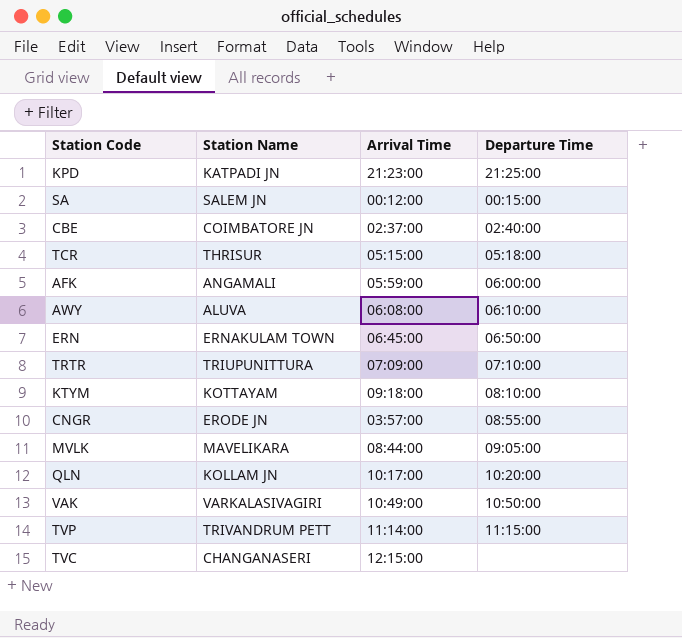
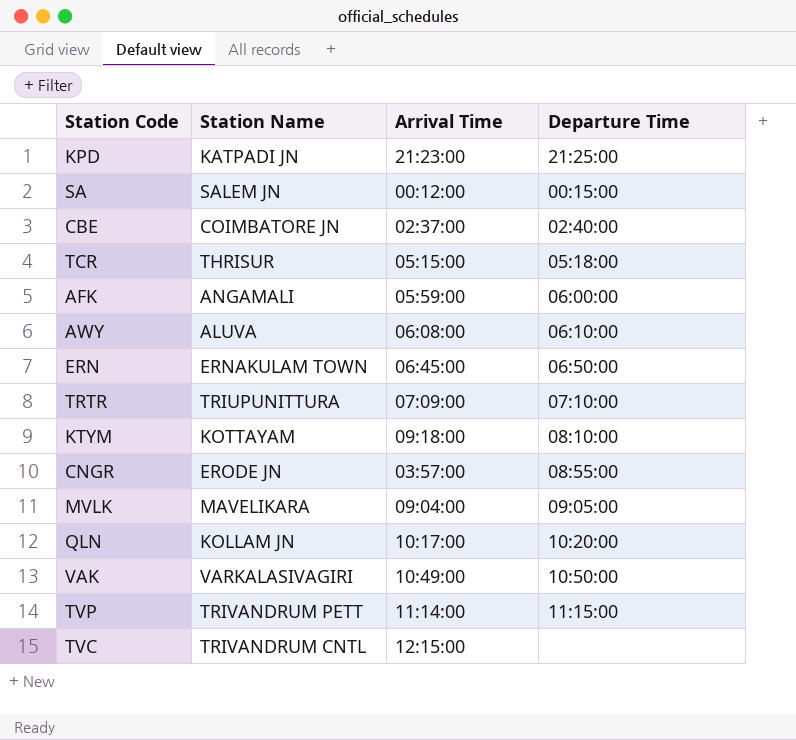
MVLK | Arrival Time: 08:44:00 -> 09:04:00
TVC | Station Name: CHANGANASERI -> TRIVANDRUM CNTL

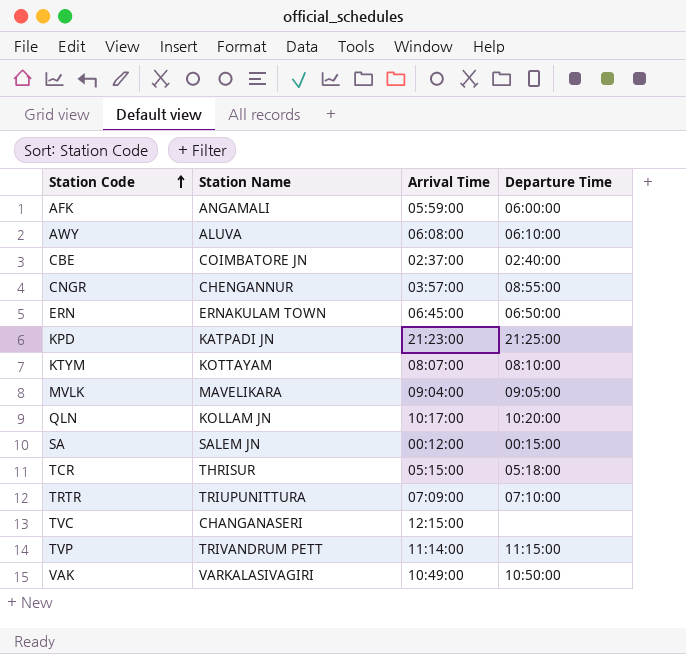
row order: none -> Station Code ascending
CNGR | Station Name: ERODE JN -> CHENGANNUR
KTYM | Arrival Time: 09:18:00 -> 08:07:00
TVC | Station Name: TRIVANDRUM CNTL -> CHANGANASERI

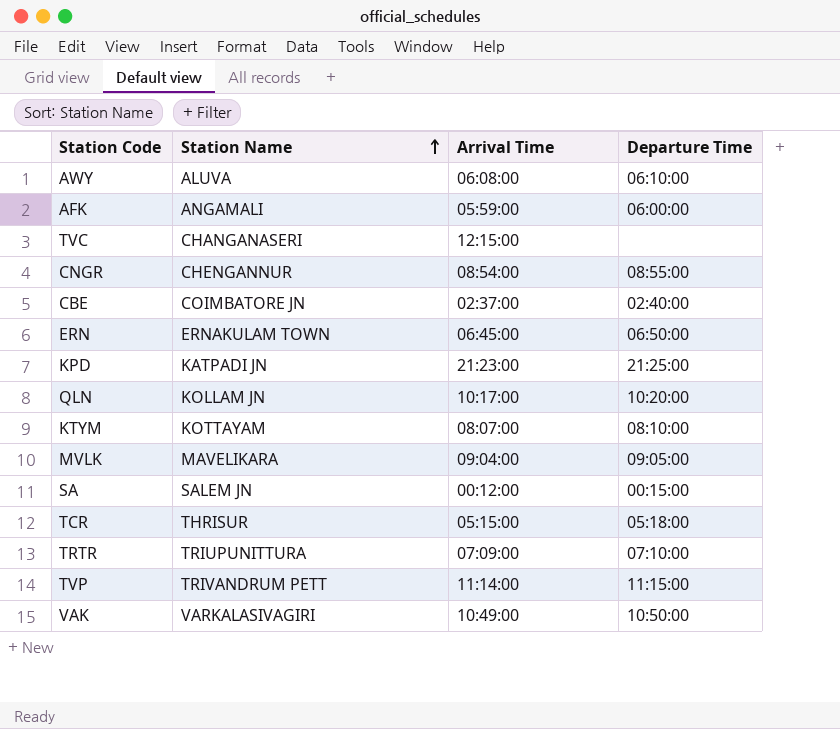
row order: Station Code ascending -> Station Name ascending
CNGR | Arrival Time: 03:57:00 -> 08:54:00

